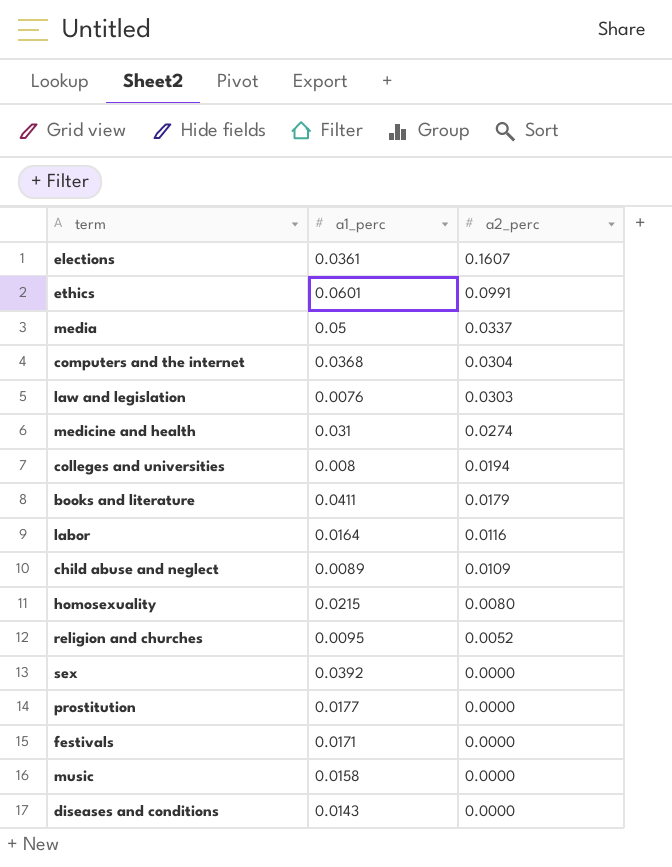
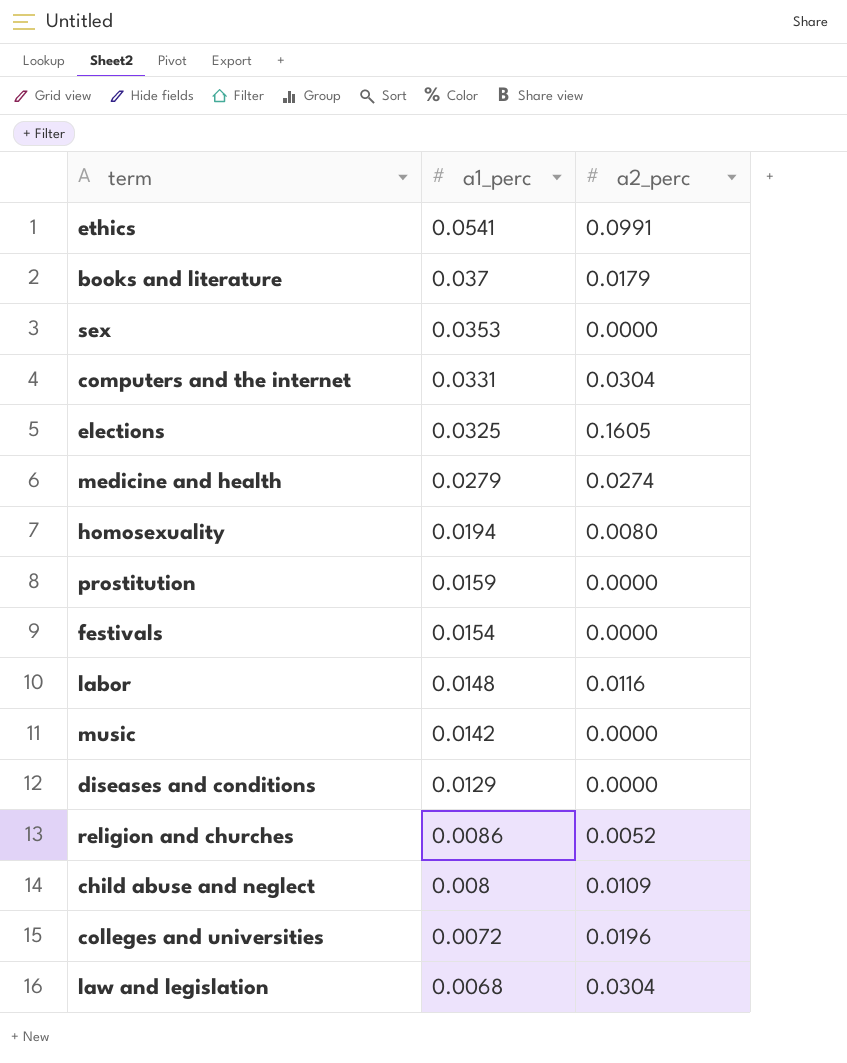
row order: a2_perc descending -> a1_perc descending
row media: 0.05 | 0.0337 -> none
ethics | a1_perc: 0.0601 -> 0.0541
books and literature | a1_perc: 0.0411 -> 0.037
sex | a1_perc: 0.0392 -> 0.0353
computers and the internet | a1_perc: 0.0368 -> 0.0331
elections | a1_perc: 0.0361 -> 0.0325
elections | a2_perc: 0.1607 -> 0.1605
medicine and health | a1_perc: 0.031 -> 0.0279
homosexuality | a1_perc: 0.0215 -> 0.0194
prostitution | a1_perc: 0.0177 -> 0.0159
festivals | a1_perc: 0.0171 -> 0.0154
labor | a1_perc: 0.0164 -> 0.0148
music | a1_perc: 0.0158 -> 0.0142
diseases and conditions | a1_perc: 0.0143 -> 0.0129
religion and churches | a1_perc: 0.0095 -> 0.0086
child abuse and neglect | a1_perc: 0.0089 -> 0.008
colleges and universities | a1_perc: 0.008 -> 0.0072
colleges and universities | a2_perc: 0.0194 -> 0.0196
law and legislation | a1_perc: 0.0076 -> 0.0068
law and legislation | a2_perc: 0.0303 -> 0.0304

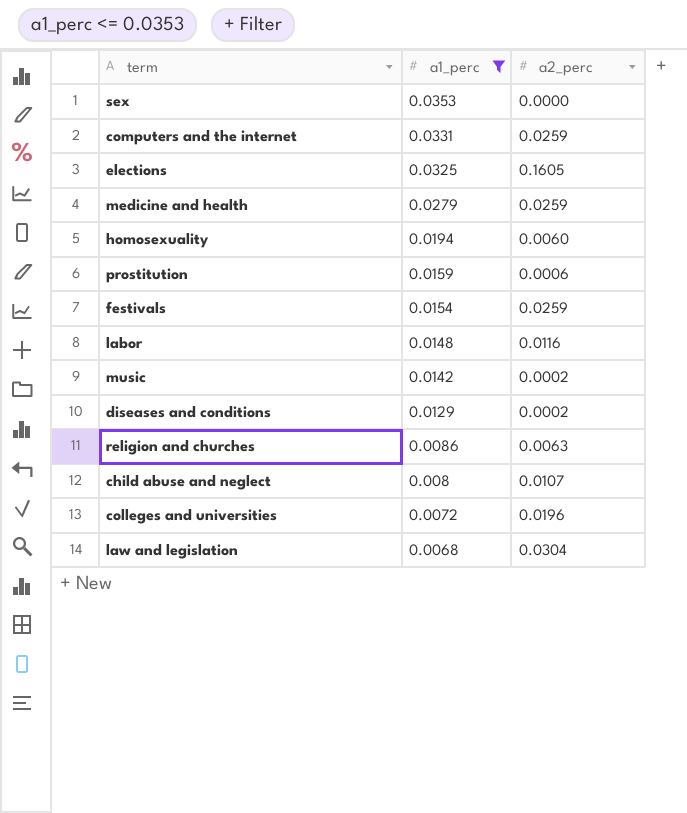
filter: none -> a1_perc <= 0.0353
computers and the internet | a2_perc: 0.0304 -> 0.0259
medicine and health | a2_perc: 0.0274 -> 0.0259
homosexuality | a2_perc: 0.0080 -> 0.0060
prostitution | a2_perc: 0.0000 -> 0.0006
festivals | a2_perc: 0.0000 -> 0.0259
music | a2_perc: 0.0000 -> 0.0002
diseases and conditions | a2_perc: 0.0000 -> 0.0002
religion and churches | a2_perc: 0.0052 -> 0.0063
child abuse and neglect | a2_perc: 0.0109 -> 0.0107

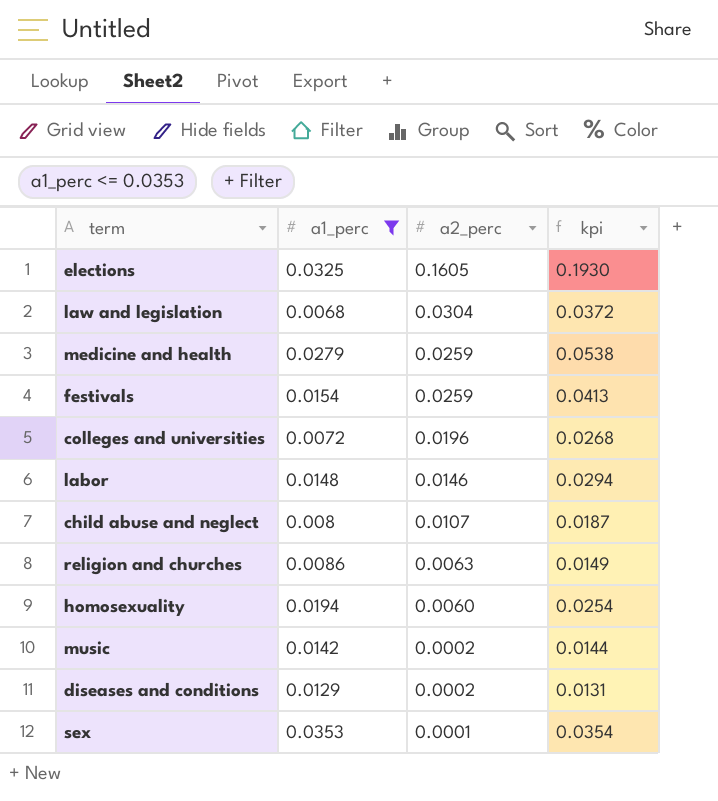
row order: a1_perc descending -> a2_perc descending
column kpi | formula: none -> [a1_perc] + [a2_perc]
row computers and the internet: 0.0331 | 0.0259 -> none
row prostitution: 0.0159 | 0.0006 -> none
labor | a2_perc: 0.0116 -> 0.0146
sex | a2_perc: 0.0000 -> 0.0001

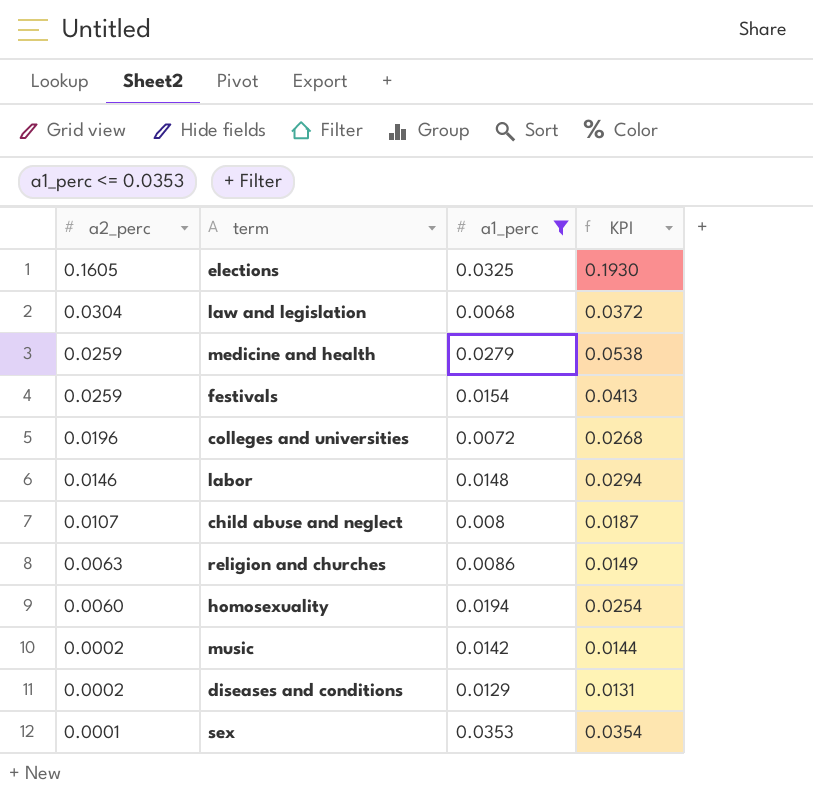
column a2_perc | position: 3 -> 1
column name: kpi -> KPI

